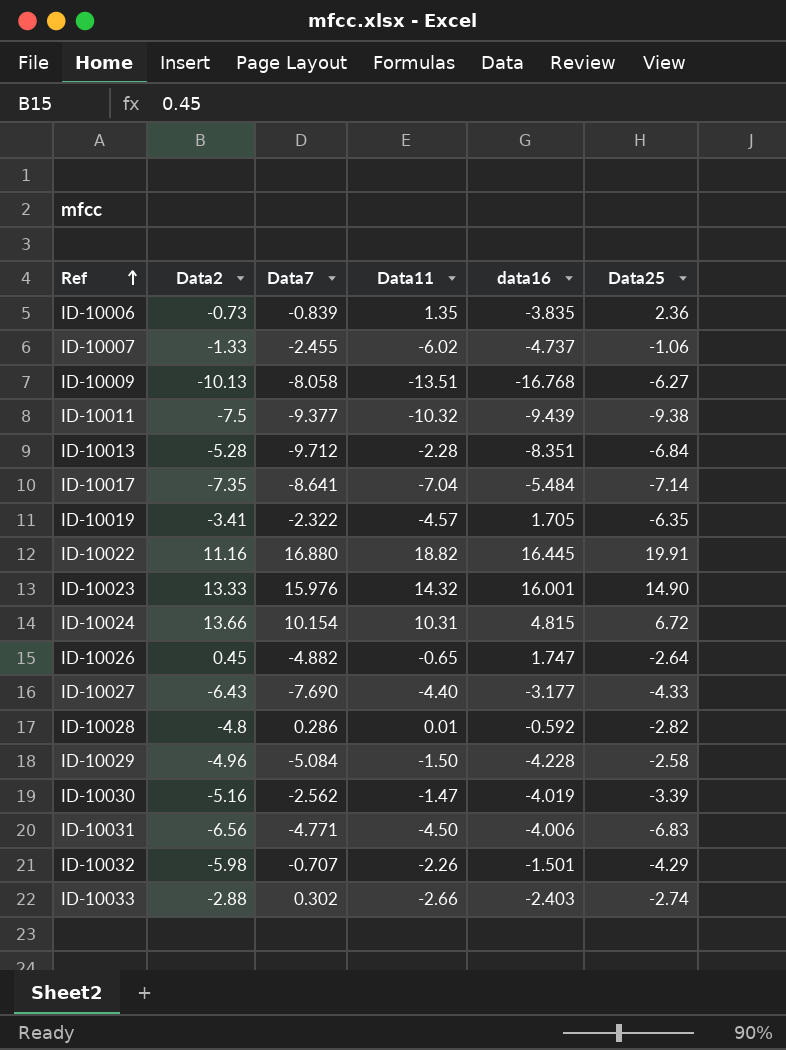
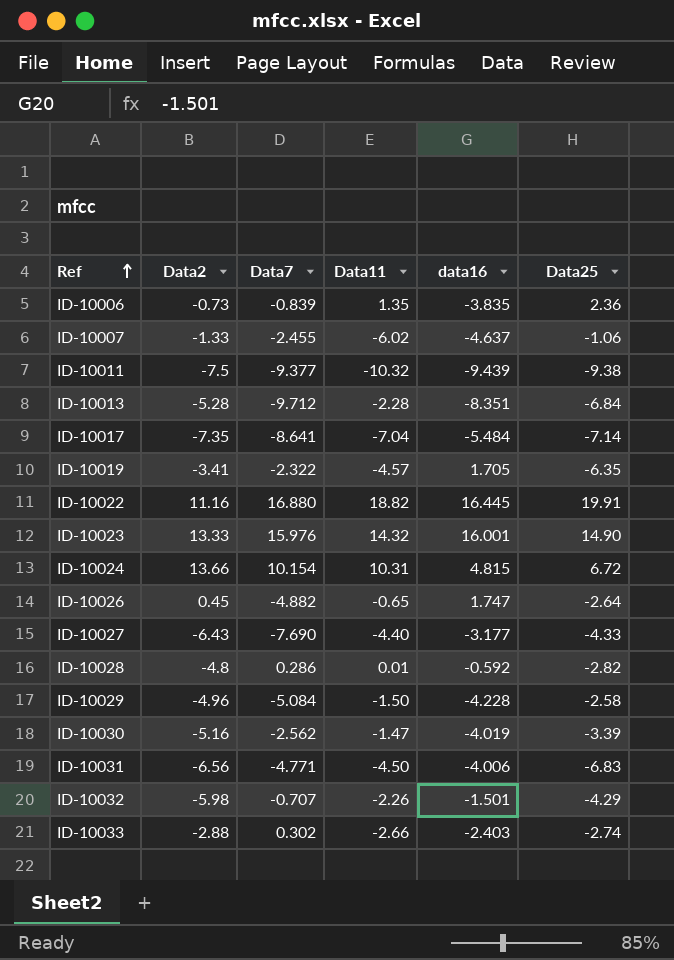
row ID-10009: -10.13 | -8.058 | -13.51 | -16.768 | -6.27 -> none
ID-10007 | data16: -4.737 -> -4.637

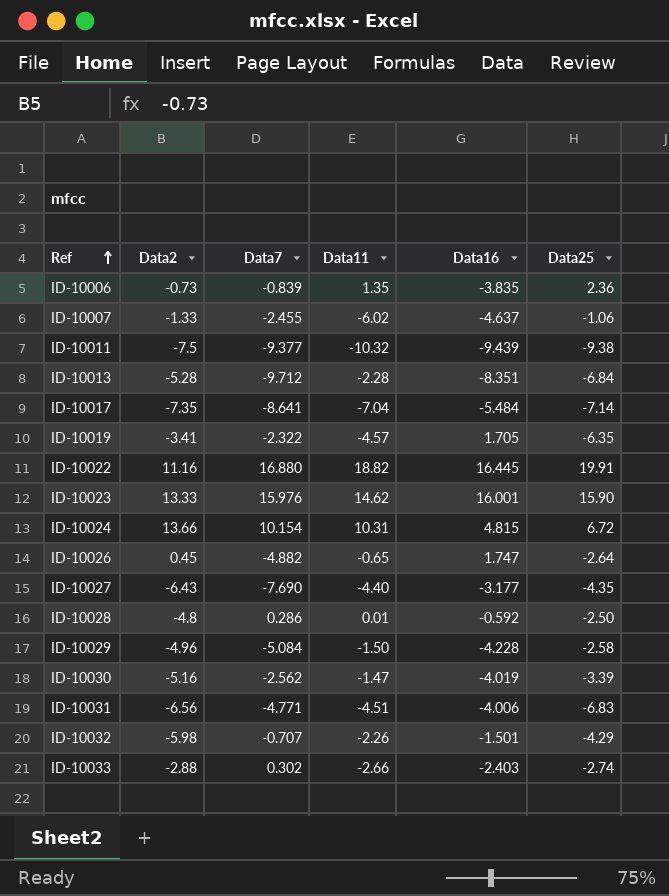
column name: data16 -> Data16
ID-10023 | Data11: 14.32 -> 14.62
ID-10023 | Data25: 14.90 -> 15.90
ID-10027 | Data25: -4.33 -> -4.35
ID-10028 | Data25: -2.82 -> -2.50
ID-10031 | Data11: -4.50 -> -4.51

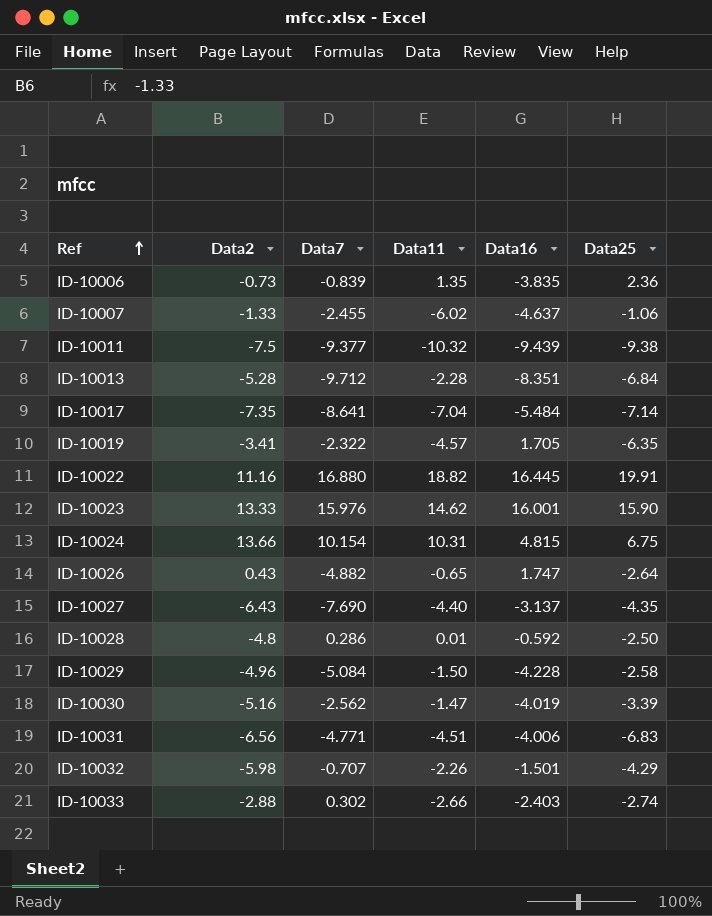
ID-10024 | Data25: 6.72 -> 6.75
ID-10026 | Data2: 0.45 -> 0.43
ID-10027 | Data16: -3.177 -> -3.137

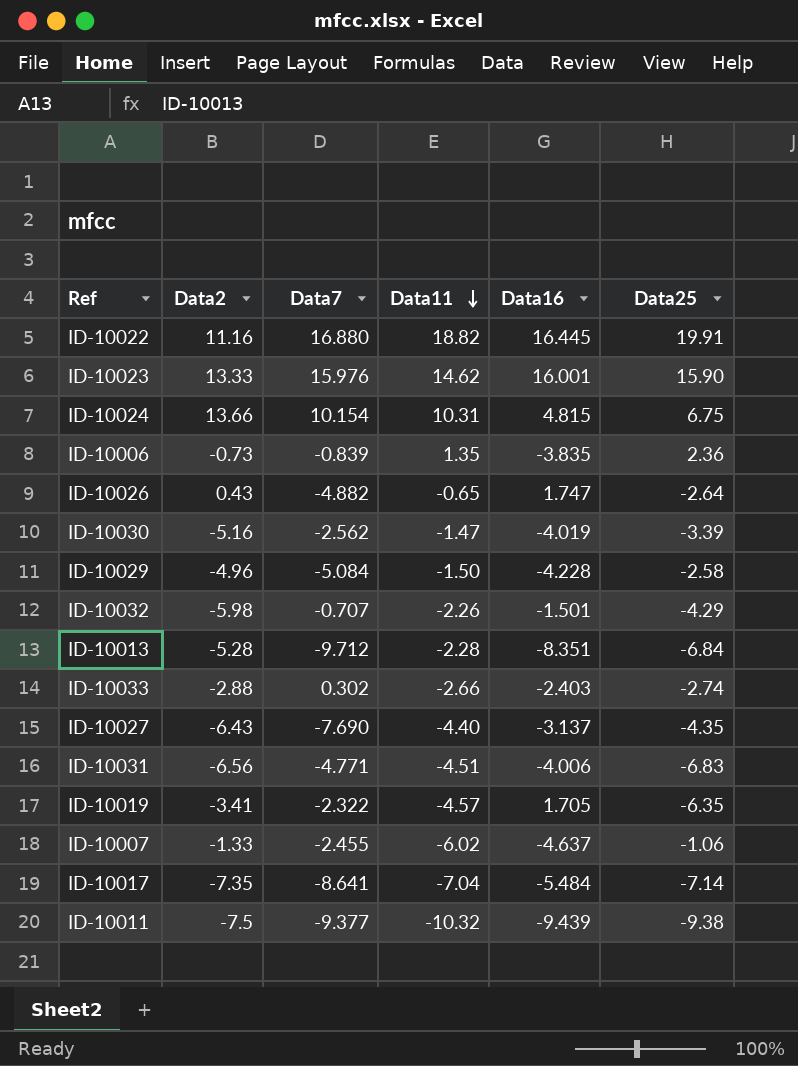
row order: Ref ascending -> Data11 descending
row ID-10028: -4.8 | 0.286 | 0.01 | -0.592 | -2.50 -> none

